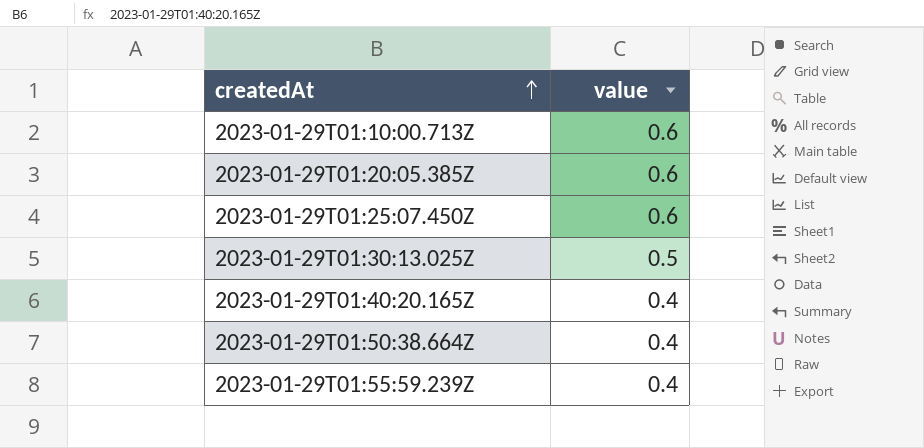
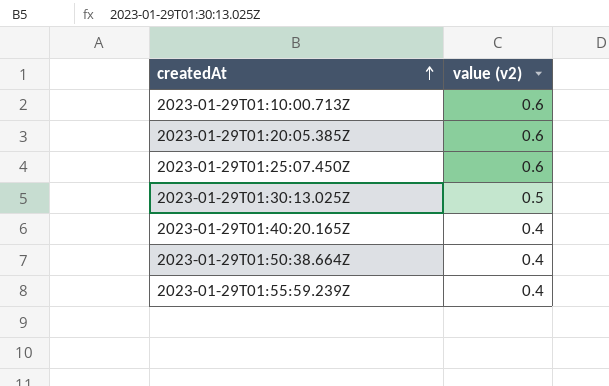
column name: value -> value (v2)

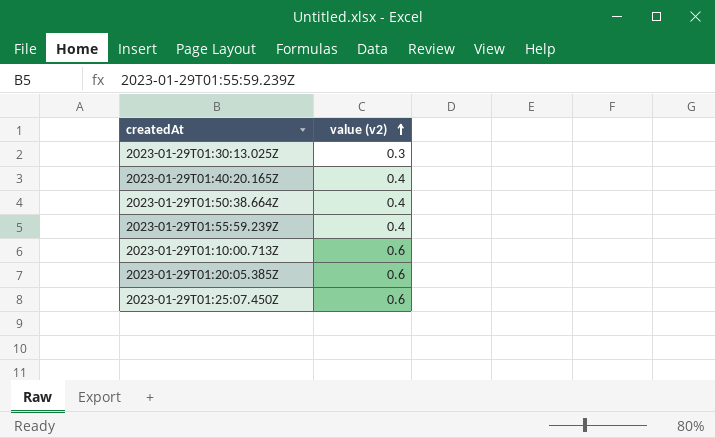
row order: createdAt ascending -> value (v2) ascending
2023-01-29T01:30:13.025Z | value (v2): 0.5 -> 0.3

